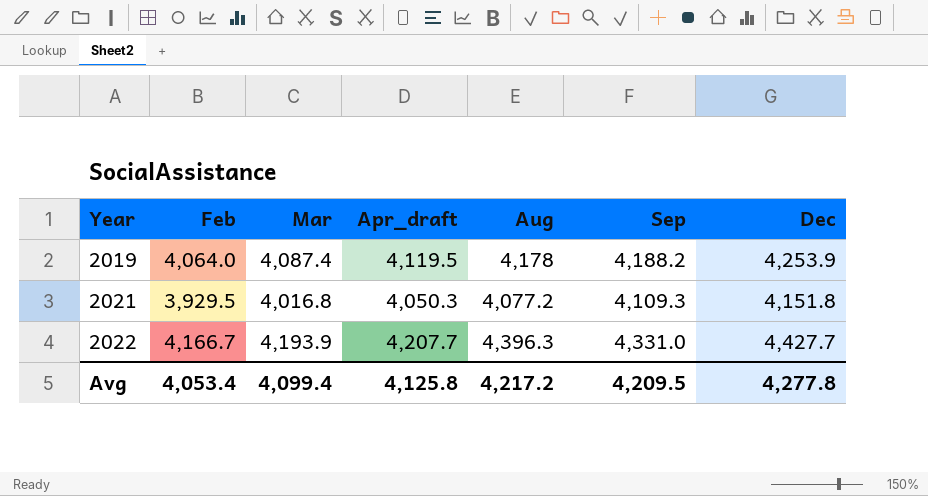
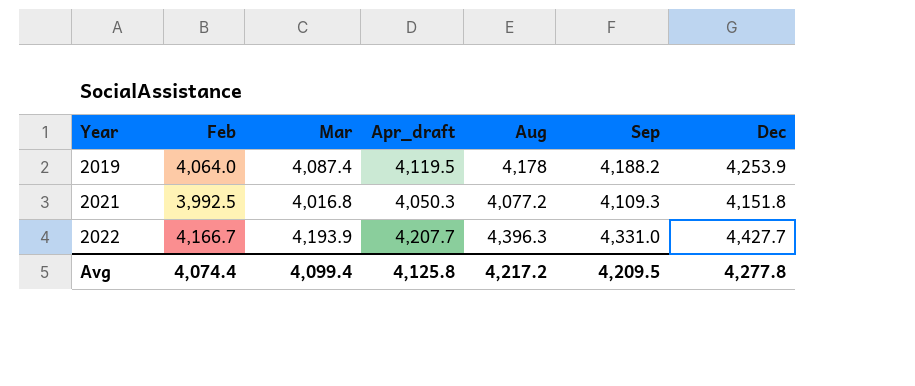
2021 | Feb: 3,929.5 -> 3,992.5
Avg | Feb: 4,053.4 -> 4,074.4

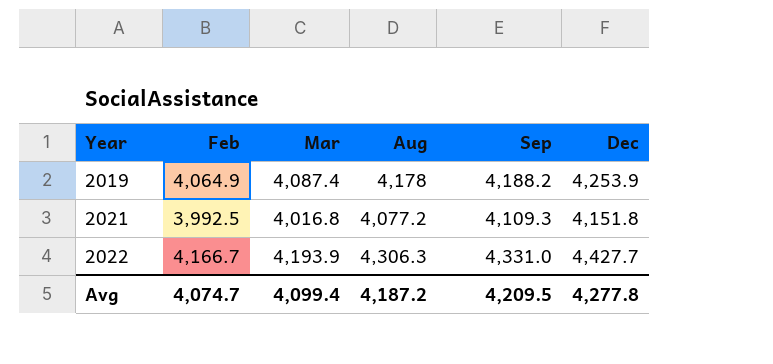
column Apr_draft | position: 4 -> none
2019 | Feb: 4,064.0 -> 4,064.9
2022 | Aug: 4,396.3 -> 4,306.3
Avg | Feb: 4,074.4 -> 4,074.7
Avg | Aug: 4,217.2 -> 4,187.2

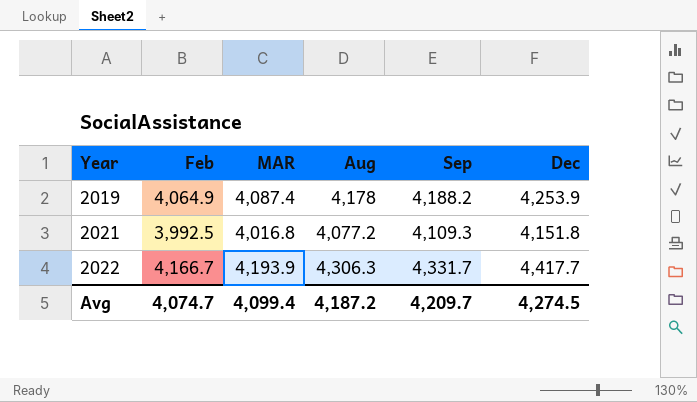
column name: Mar -> MAR
2022 | Sep: 4,331.0 -> 4,331.7
2022 | Dec: 4,427.7 -> 4,417.7
Avg | Sep: 4,209.5 -> 4,209.7
Avg | Dec: 4,277.8 -> 4,274.5

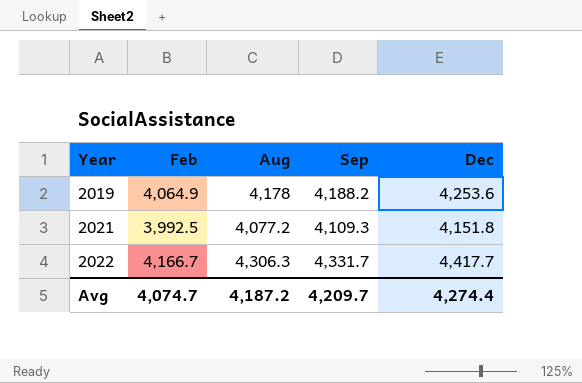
column MAR | position: 3 -> none
2019 | Dec: 4,253.9 -> 4,253.6
Avg | Dec: 4,274.5 -> 4,274.4

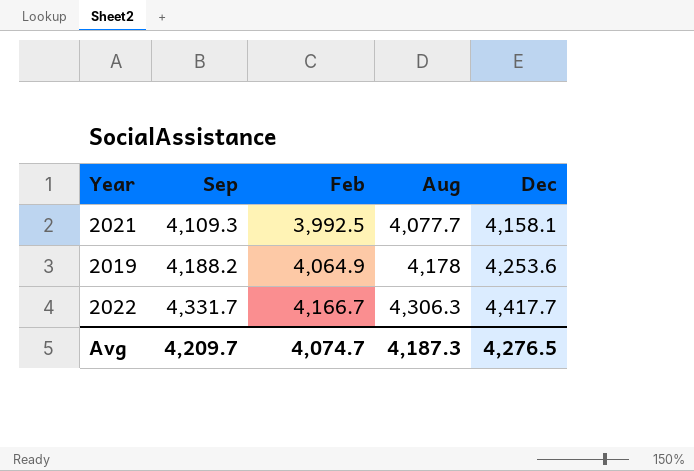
row order: Year ascending -> Sep ascending
column Sep | position: 4 -> 2
2021 | Aug: 4,077.2 -> 4,077.7
2021 | Dec: 4,151.8 -> 4,158.1
Avg | Aug: 4,187.2 -> 4,187.3
Avg | Dec: 4,274.4 -> 4,276.5

